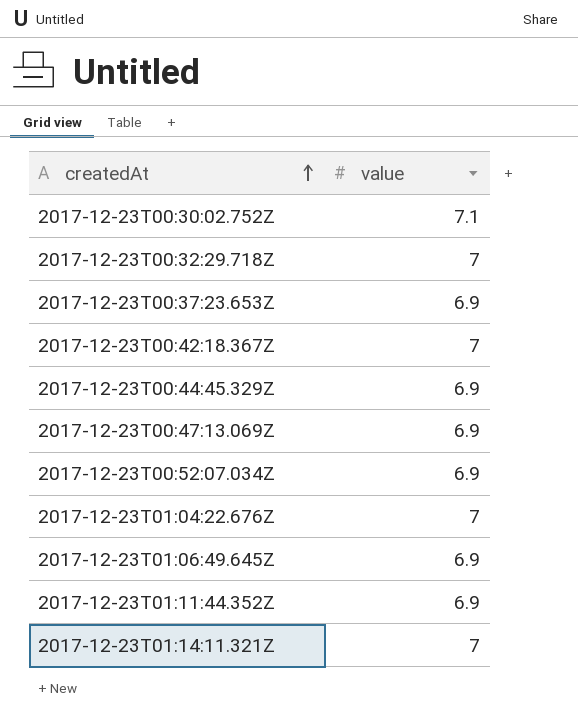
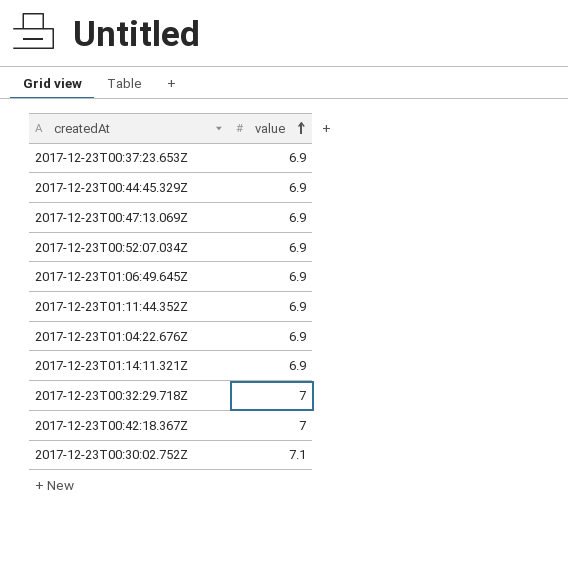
row order: createdAt ascending -> value ascending
2017-12-23T01:04:22.676Z | value: 7 -> 6.9
2017-12-23T01:14:11.321Z | value: 7 -> 6.9

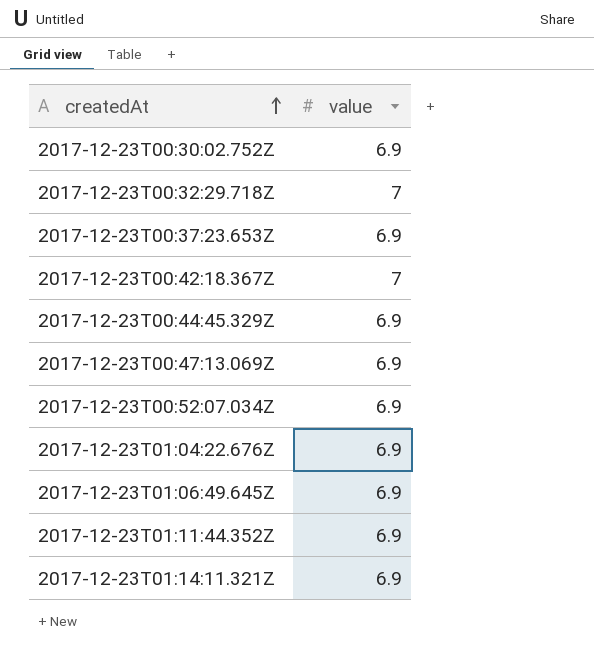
row order: value ascending -> createdAt ascending
2017-12-23T00:30:02.752Z | value: 7.1 -> 6.9

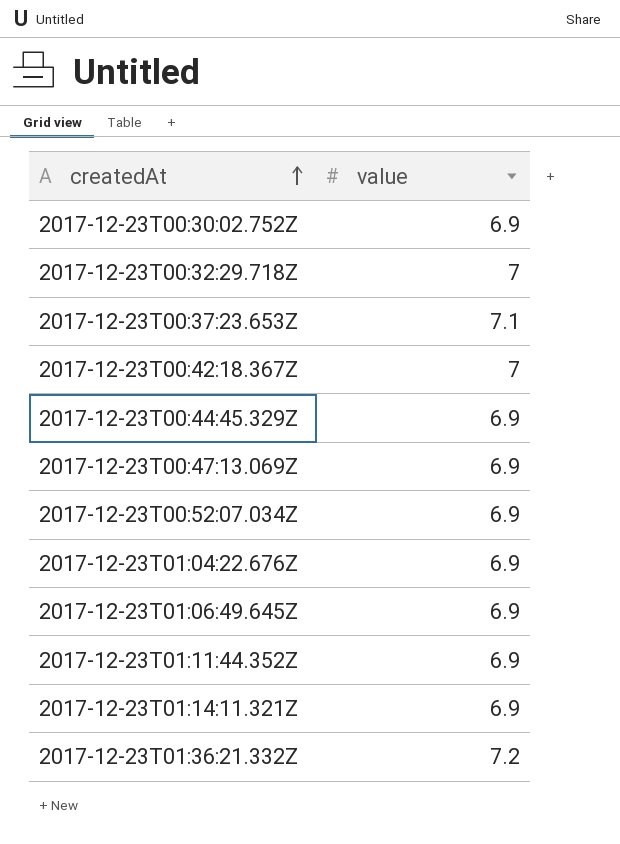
2017-12-23T00:37:23.653Z | value: 6.9 -> 7.1
row 2017-12-23T01:36:21.332Z: none -> 7.2

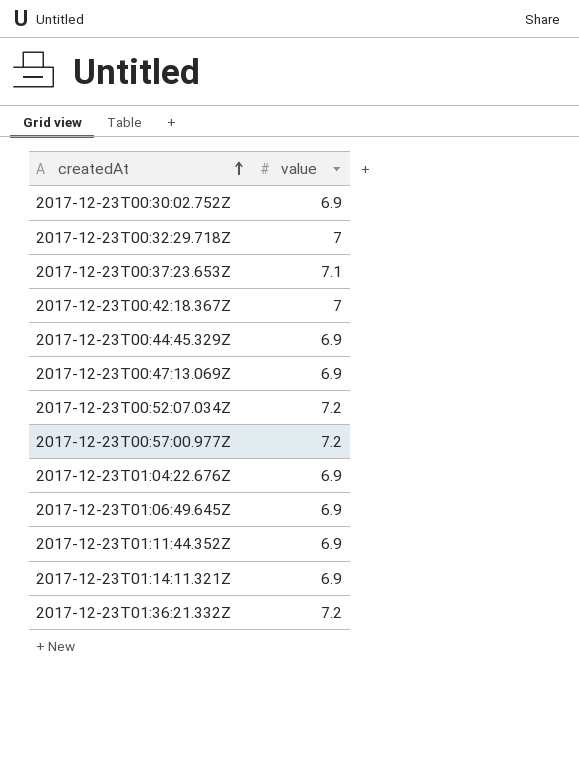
2017-12-23T00:52:07.034Z | value: 6.9 -> 7.2
row 2017-12-23T00:57:00.977Z: none -> 7.2

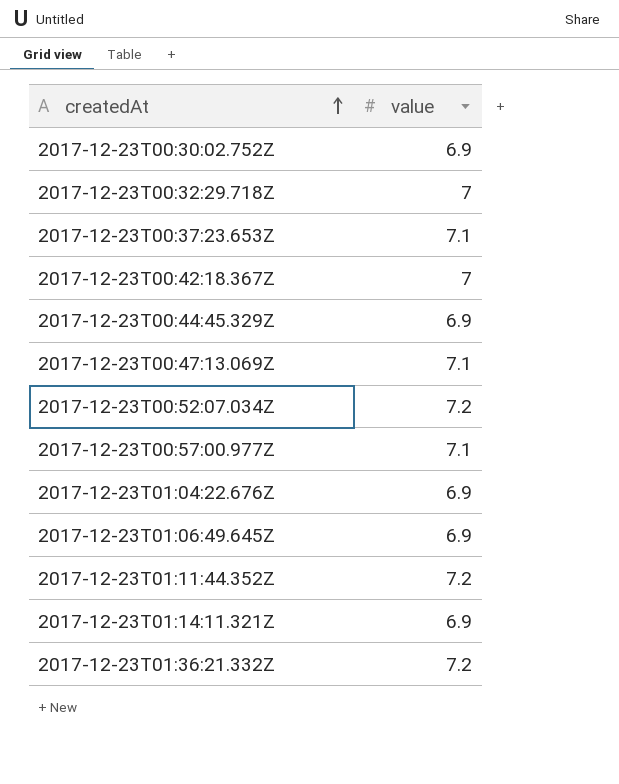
2017-12-23T00:47:13.069Z | value: 6.9 -> 7.1
2017-12-23T00:57:00.977Z | value: 7.2 -> 7.1
2017-12-23T01:11:44.352Z | value: 6.9 -> 7.2

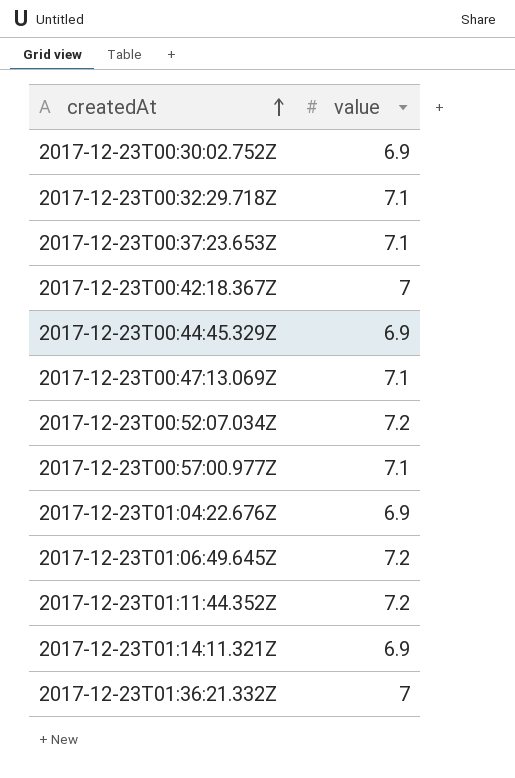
2017-12-23T00:32:29.718Z | value: 7 -> 7.1
2017-12-23T01:06:49.645Z | value: 6.9 -> 7.2
2017-12-23T01:36:21.332Z | value: 7.2 -> 7

